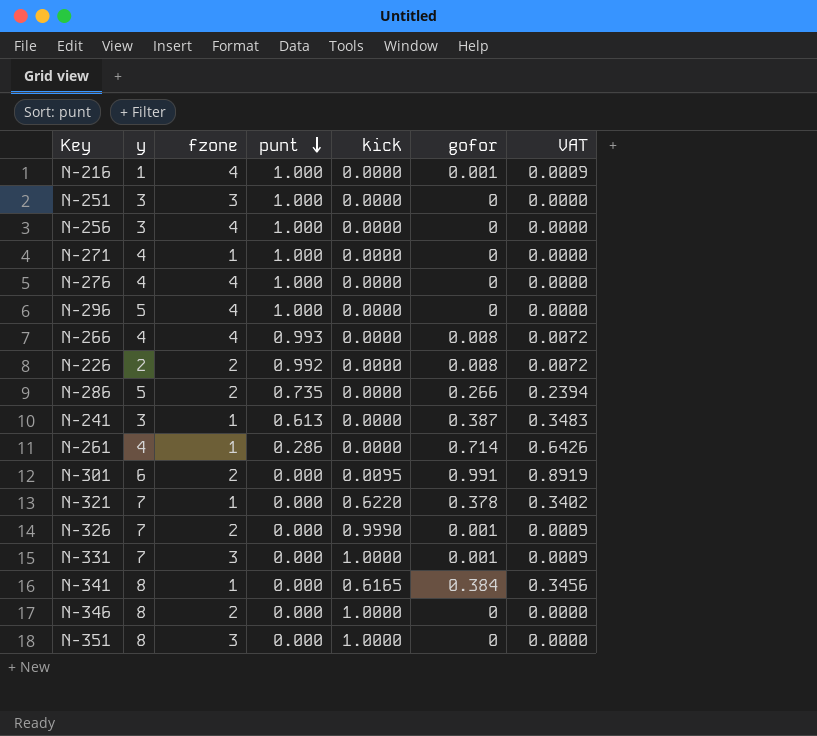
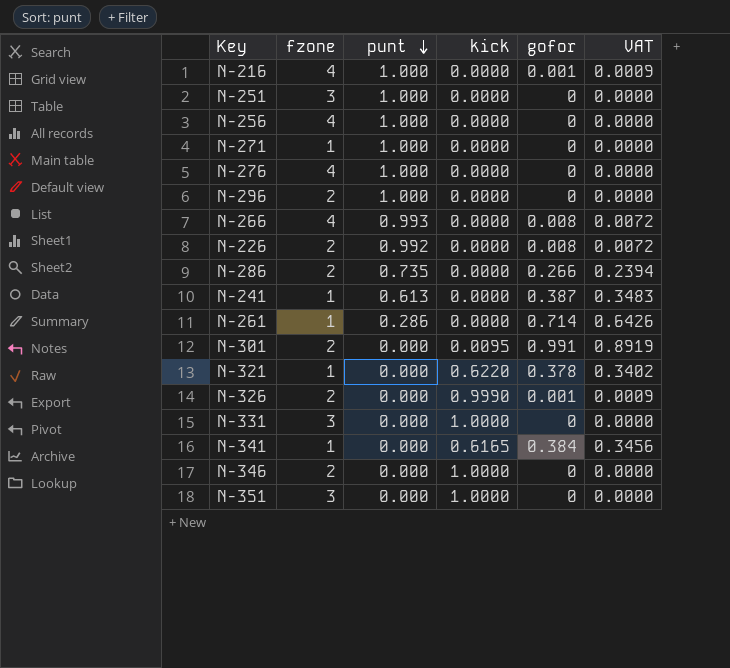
column y | position: 2 -> none
N-296 | fzone: 4 -> 2
N-331 | gofor: 0.001 -> 0
N-331 | VAT: 0.0009 -> 0.0000

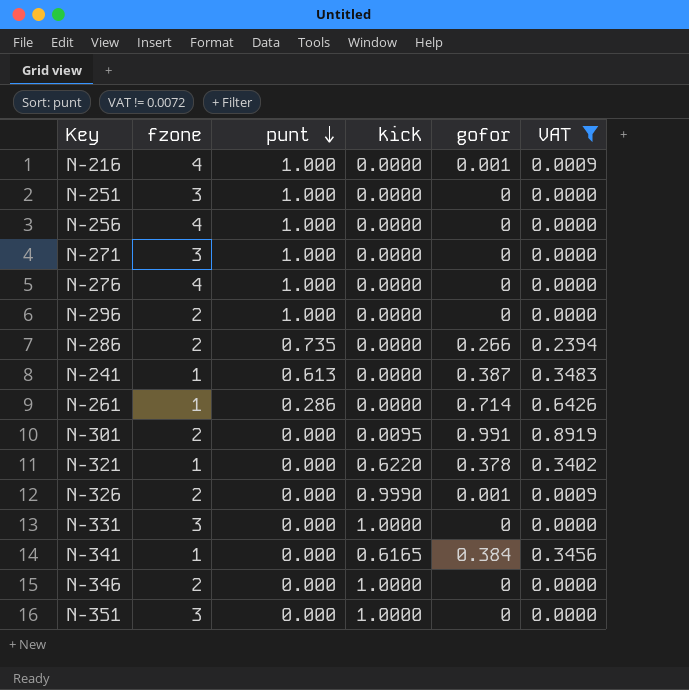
filter: none -> VAT != 0.0072
N-271 | fzone: 1 -> 3

